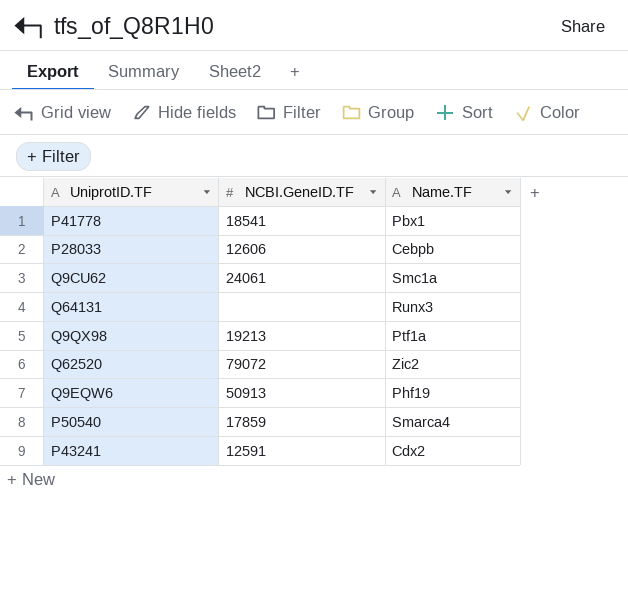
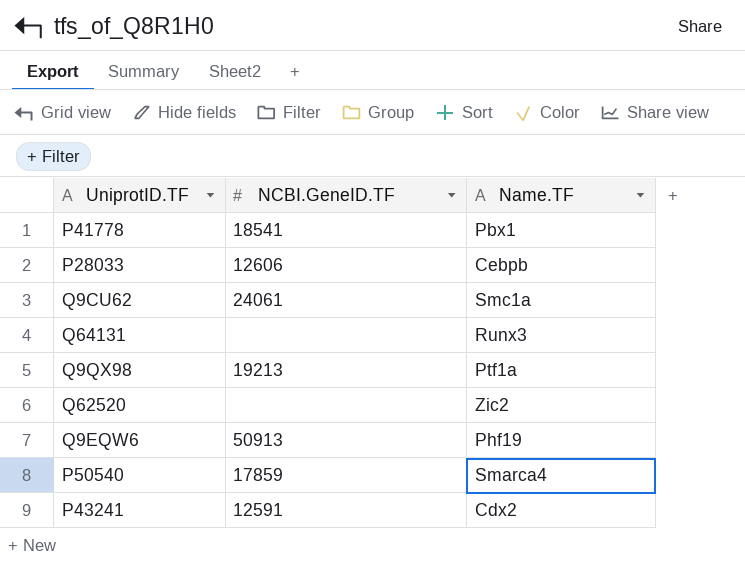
Q62520 | NCBI.GeneID.TF: 79072 -> none

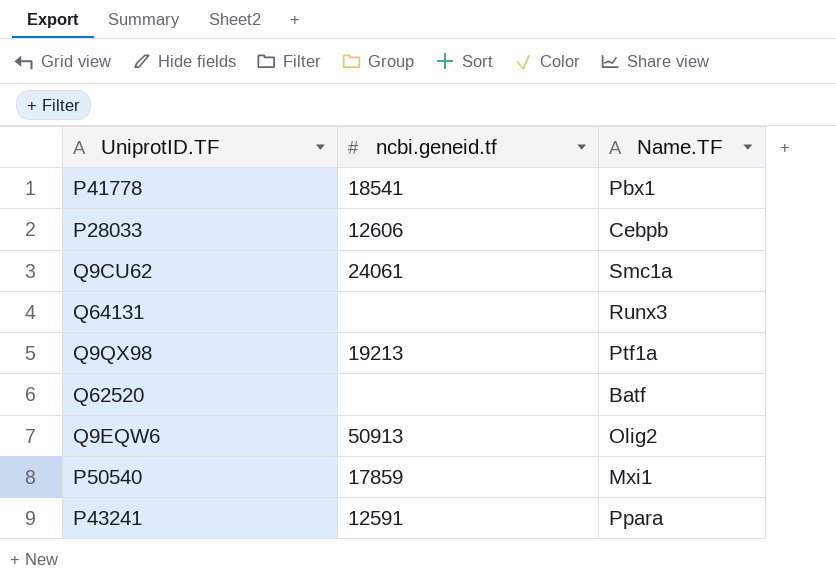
column name: NCBI.GeneID.TF -> ncbi.geneid.tf
Q62520 | Name.TF: Zic2 -> Batf
Q9EQW6 | Name.TF: Phf19 -> Olig2
P50540 | Name.TF: Smarca4 -> Mxi1
P43241 | Name.TF: Cdx2 -> Ppara

